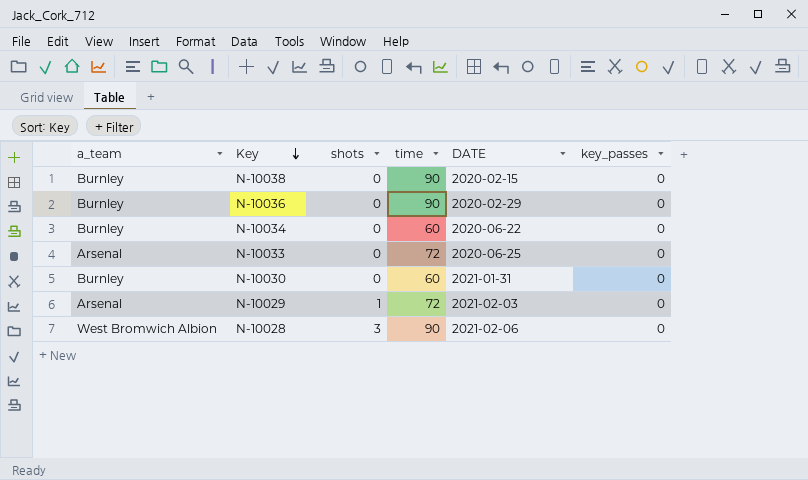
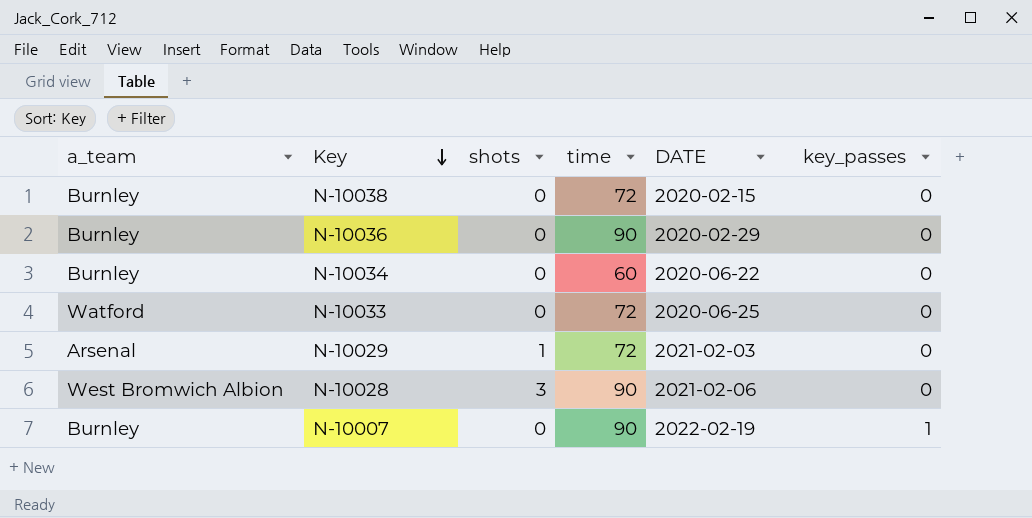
row N-10030: Burnley | 0 | 60 | 2021-01-31 | 0 -> none
N-10038 | time: 90 -> 72
N-10033 | a_team: Arsenal -> Watford
row N-10007: none -> Burnley | 0 | 90 | 2022-02-19 | 1

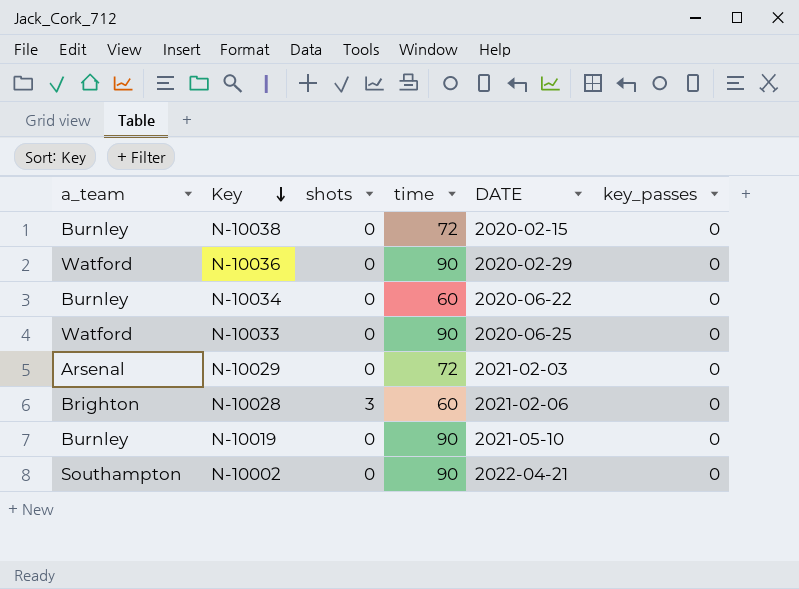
row N-10007: Burnley | 0 | 90 | 2022-02-19 | 1 -> none
N-10036 | a_team: Burnley -> Watford
N-10033 | time: 72 -> 90
N-10029 | shots: 1 -> 0
N-10028 | a_team: West Bromwich Albion -> Brighton
N-10028 | time: 90 -> 60
row N-10019: none -> Burnley | 0 | 90 | 2021-05-10 | 0
row N-10002: none -> Southampton | 0 | 90 | 2022-04-21 | 0

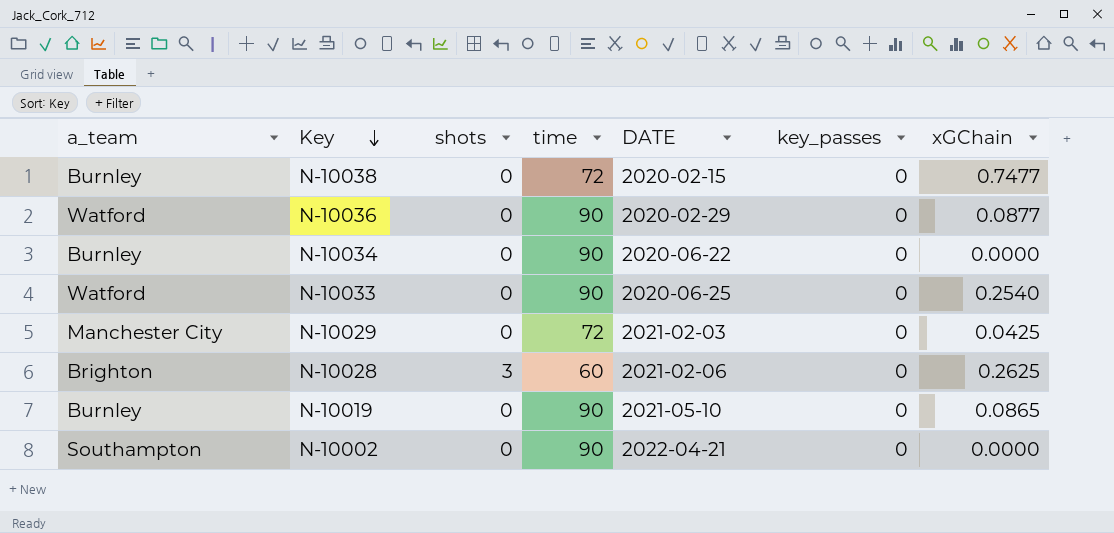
column xGChain | position: none -> 7
N-10034 | time: 60 -> 90
N-10029 | a_team: Arsenal -> Manchester City

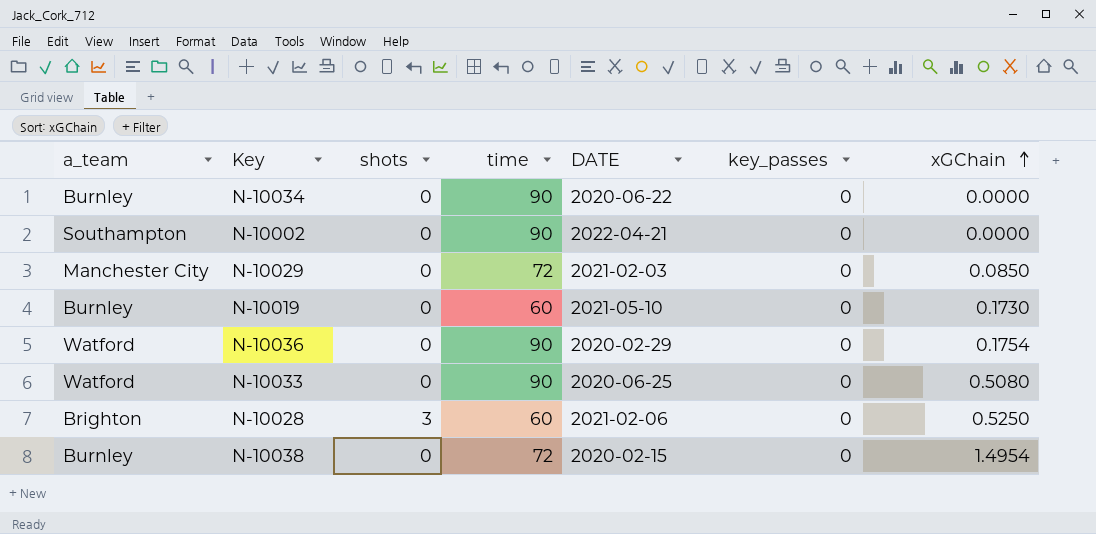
row order: Key descending -> xGChain ascending
N-10029 | xGChain: 0.0425 -> 0.0850
N-10019 | time: 90 -> 60
N-10019 | xGChain: 0.0865 -> 0.1730
N-10036 | xGChain: 0.0877 -> 0.1754
N-10033 | xGChain: 0.2540 -> 0.5080
N-10028 | xGChain: 0.2625 -> 0.5250
N-10038 | xGChain: 0.7477 -> 1.4954

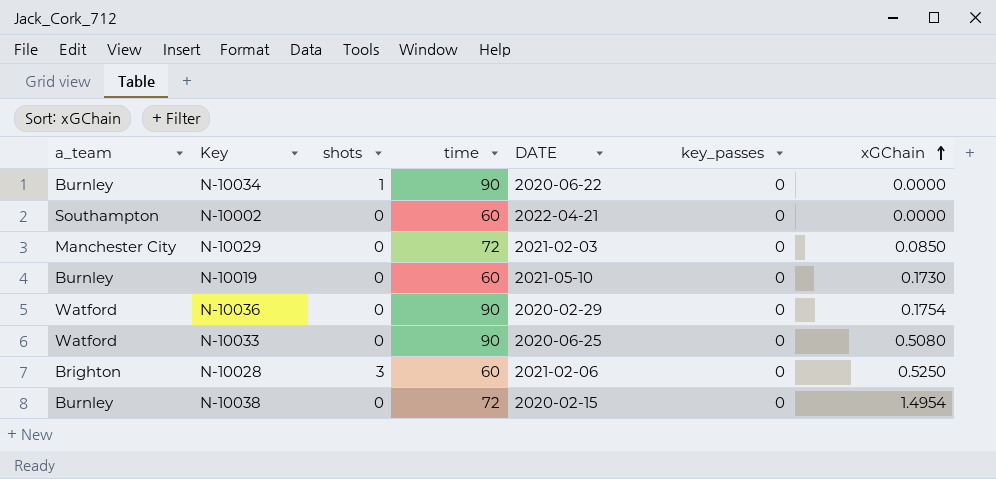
N-10034 | shots: 0 -> 1
N-10002 | time: 90 -> 60

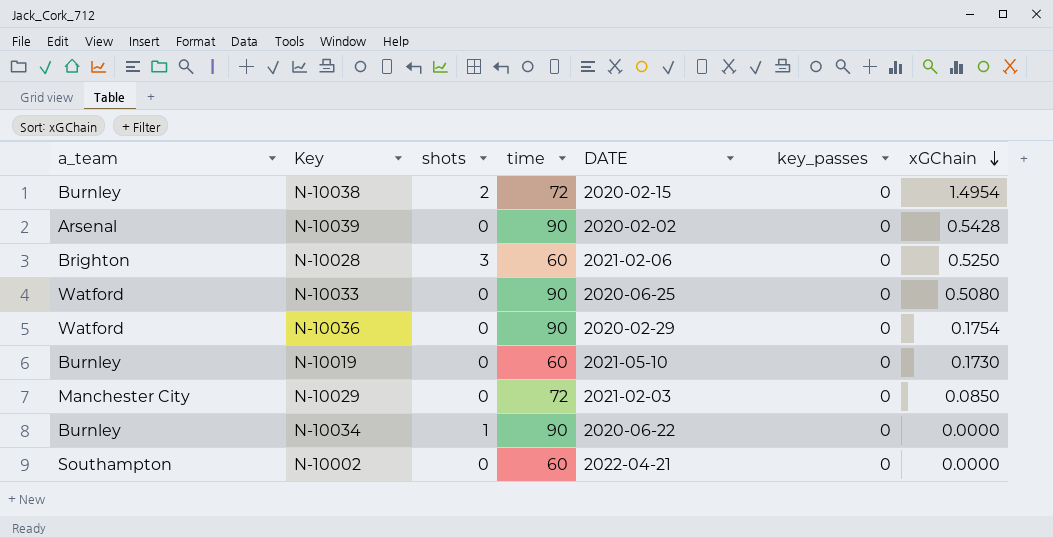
row order: xGChain ascending -> xGChain descending
N-10038 | shots: 0 -> 2
row N-10039: none -> Arsenal | 0 | 90 | 2020-02-02 | 0 | 0.5428

